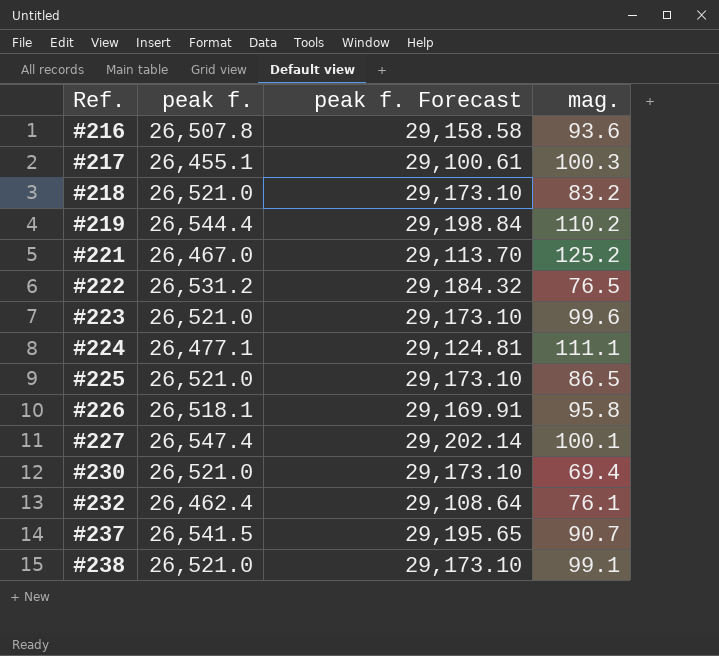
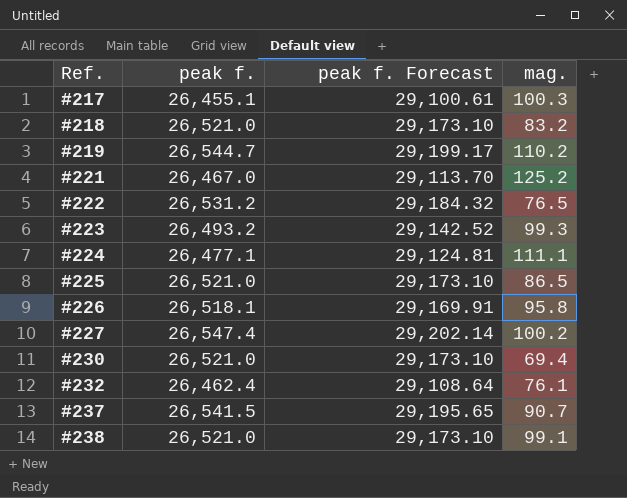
row #216: 26,507.8 | 29,158.58 | 93.6 -> none
#219 | peak f.: 26,544.4 -> 26,544.7
#219 | peak f. Forecast: 29,198.84 -> 29,199.17
#223 | peak f.: 26,521.0 -> 26,493.2
#223 | peak f. Forecast: 29,173.10 -> 29,142.52
#223 | mag.: 99.6 -> 99.3
#227 | mag.: 100.1 -> 100.2

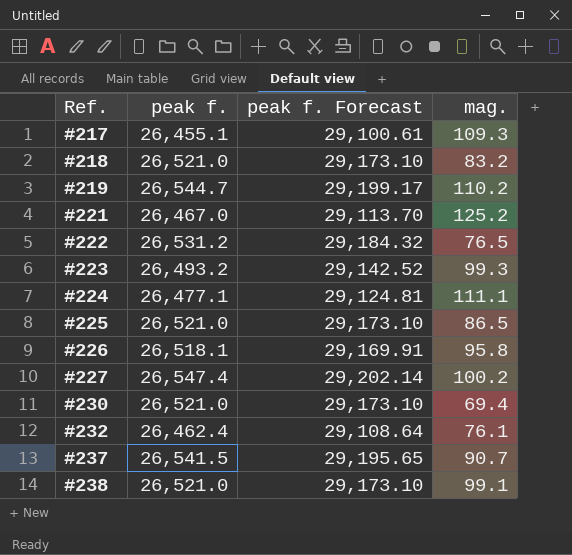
#217 | mag.: 100.3 -> 109.3

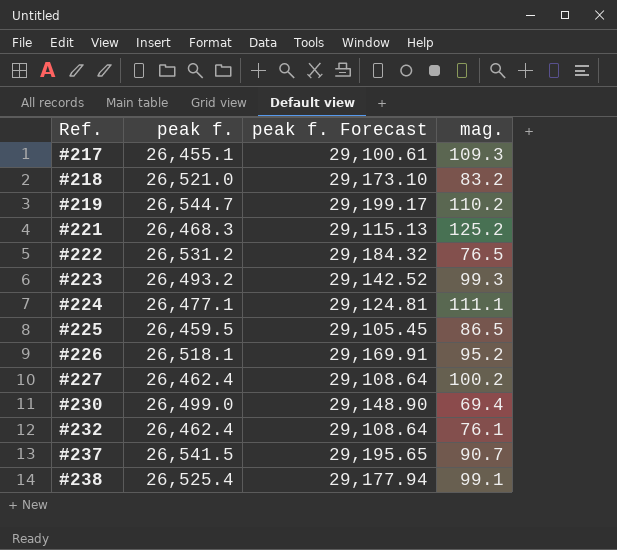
#221 | peak f.: 26,467.0 -> 26,468.3
#221 | peak f. Forecast: 29,113.70 -> 29,115.13
#225 | peak f.: 26,521.0 -> 26,459.5
#225 | peak f. Forecast: 29,173.10 -> 29,105.45
#226 | mag.: 95.8 -> 95.2
#227 | peak f.: 26,547.4 -> 26,462.4
#227 | peak f. Forecast: 29,202.14 -> 29,108.64
#230 | peak f.: 26,521.0 -> 26,499.0
#230 | peak f. Forecast: 29,173.10 -> 29,148.90
#238 | peak f.: 26,521.0 -> 26,525.4
#238 | peak f. Forecast: 29,173.10 -> 29,177.94

